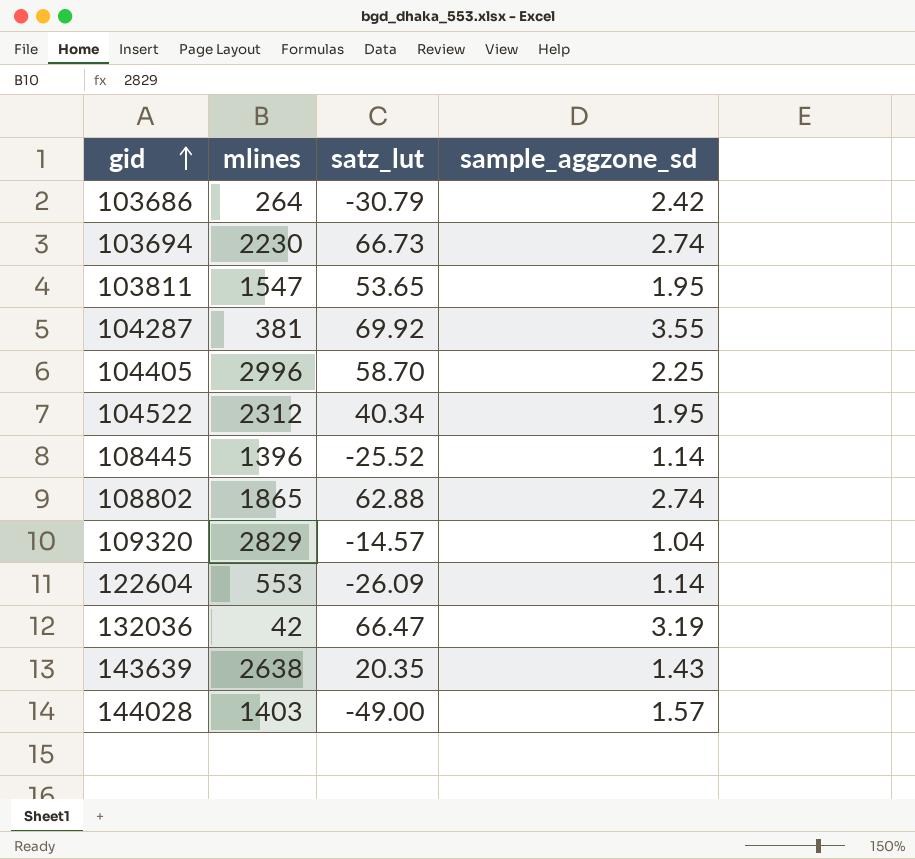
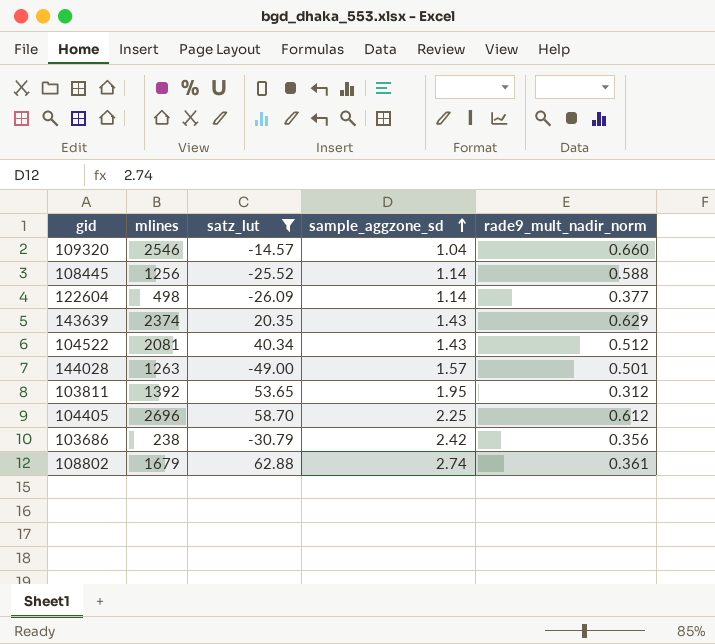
filter: none -> satz_lut <= 62.88
row order: gid ascending -> sample_aggzone_sd ascending
column rade9_mult_nadir_norm | position: none -> 5
109320 | mlines: 2829 -> 2546
108445 | mlines: 1396 -> 1256
122604 | mlines: 553 -> 498
143639 | mlines: 2638 -> 2374
104522 | mlines: 2312 -> 2081
104522 | sample_aggzone_sd: 1.95 -> 1.43
144028 | mlines: 1403 -> 1263
103811 | mlines: 1547 -> 1392
104405 | mlines: 2996 -> 2696
103686 | mlines: 264 -> 238
108802 | mlines: 1865 -> 1679

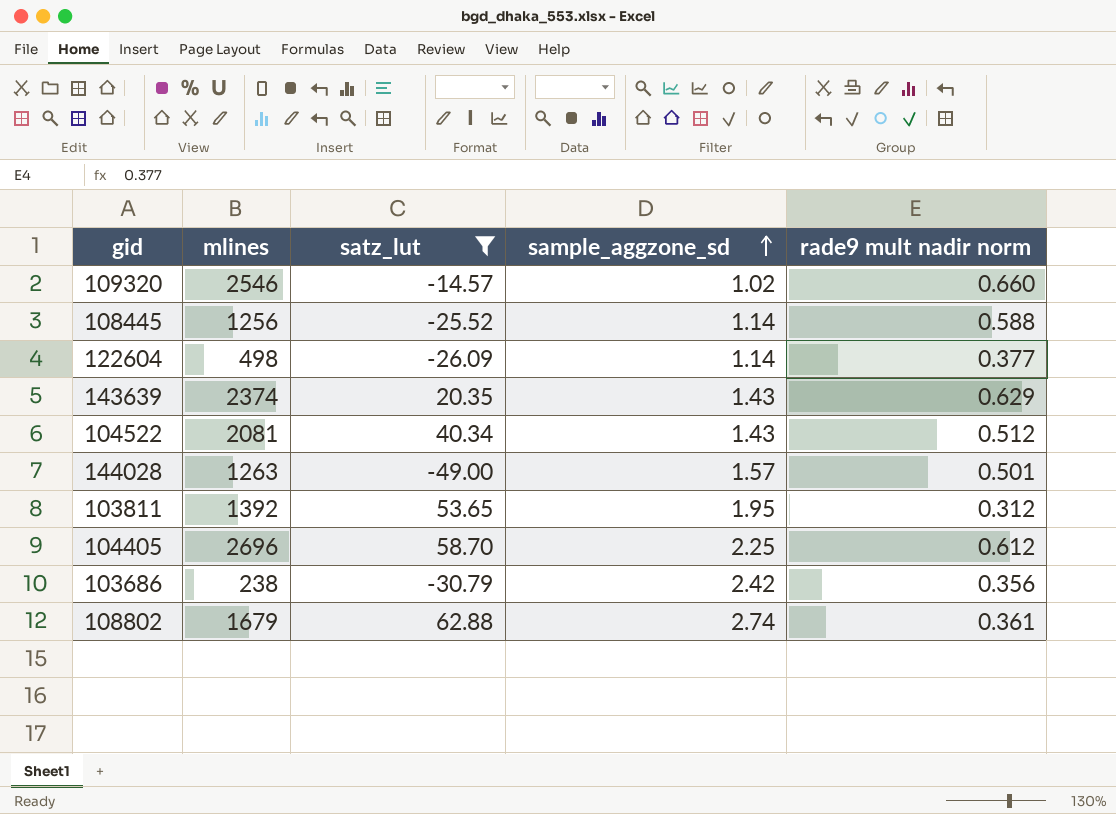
column name: rade9_mult_nadir_norm -> rade9 mult nadir norm
109320 | sample_aggzone_sd: 1.04 -> 1.02

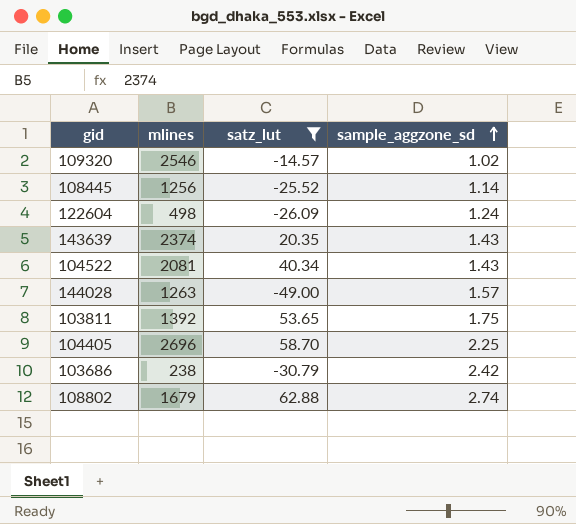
column rade9 mult nadir norm | position: 5 -> none
122604 | sample_aggzone_sd: 1.14 -> 1.24
103811 | sample_aggzone_sd: 1.95 -> 1.75

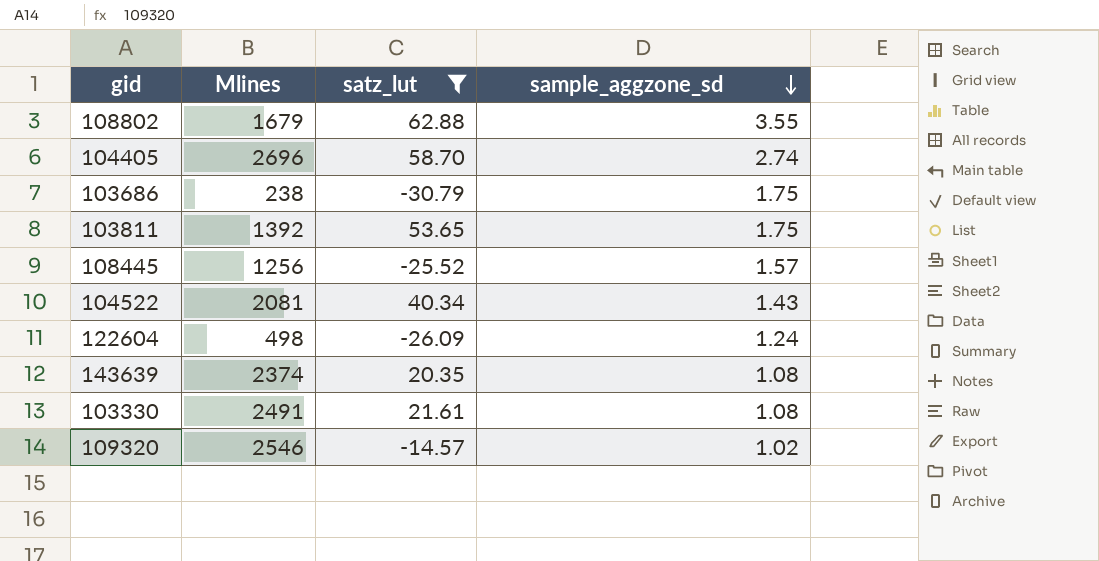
row order: sample_aggzone_sd ascending -> sample_aggzone_sd descending
column name: mlines -> Mlines
row 144028: 1263 | -49.00 | 1.57 -> none
108802 | sample_aggzone_sd: 2.74 -> 3.55
104405 | sample_aggzone_sd: 2.25 -> 2.74
103686 | sample_aggzone_sd: 2.42 -> 1.75
108445 | sample_aggzone_sd: 1.14 -> 1.57
143639 | sample_aggzone_sd: 1.43 -> 1.08
row 103330: none -> 2491 | 21.61 | 1.08

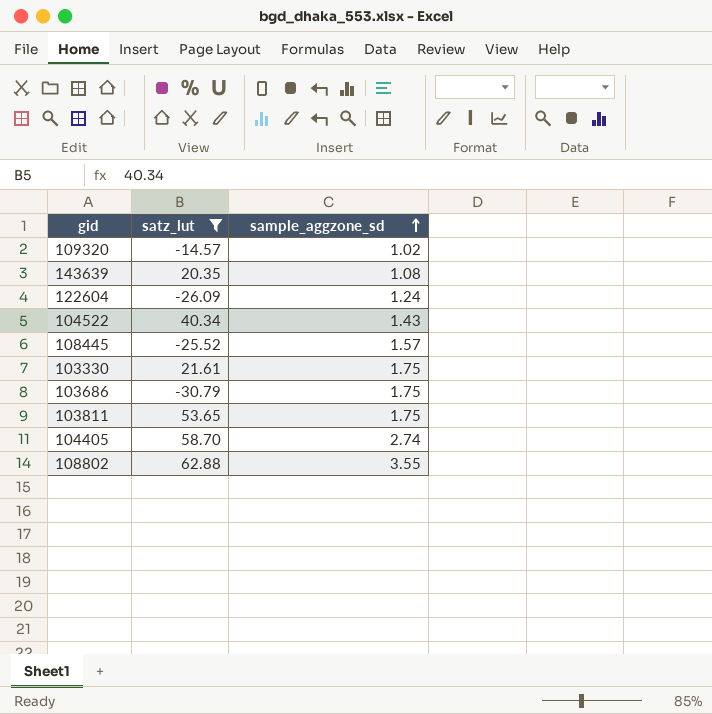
row order: sample_aggzone_sd descending -> sample_aggzone_sd ascending
column Mlines | position: 2 -> none
103330 | sample_aggzone_sd: 1.08 -> 1.75

